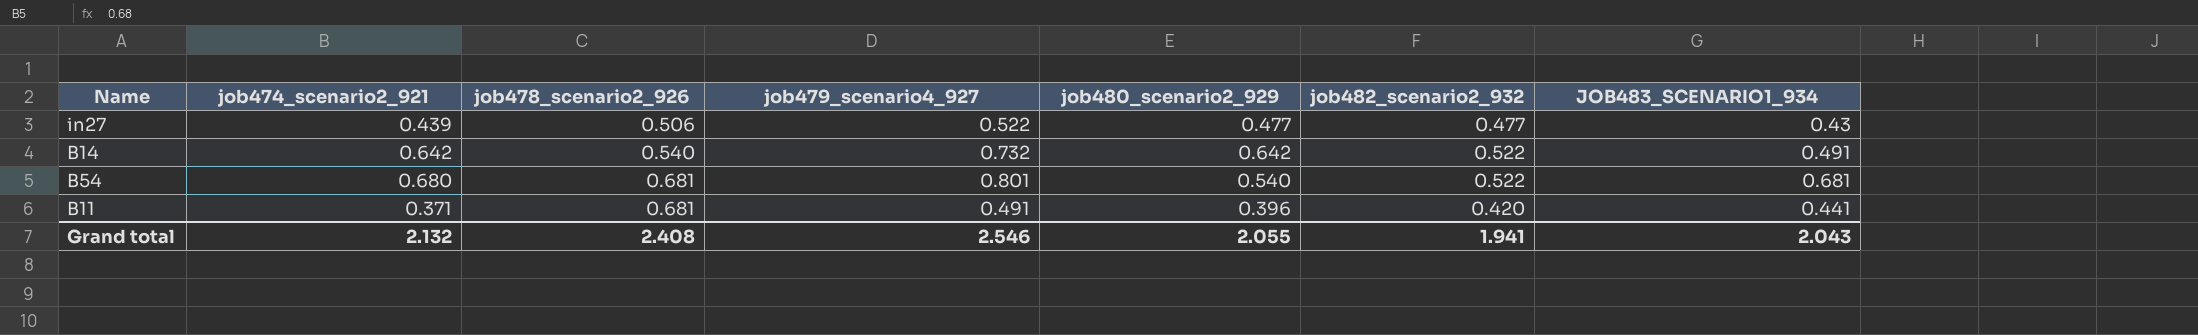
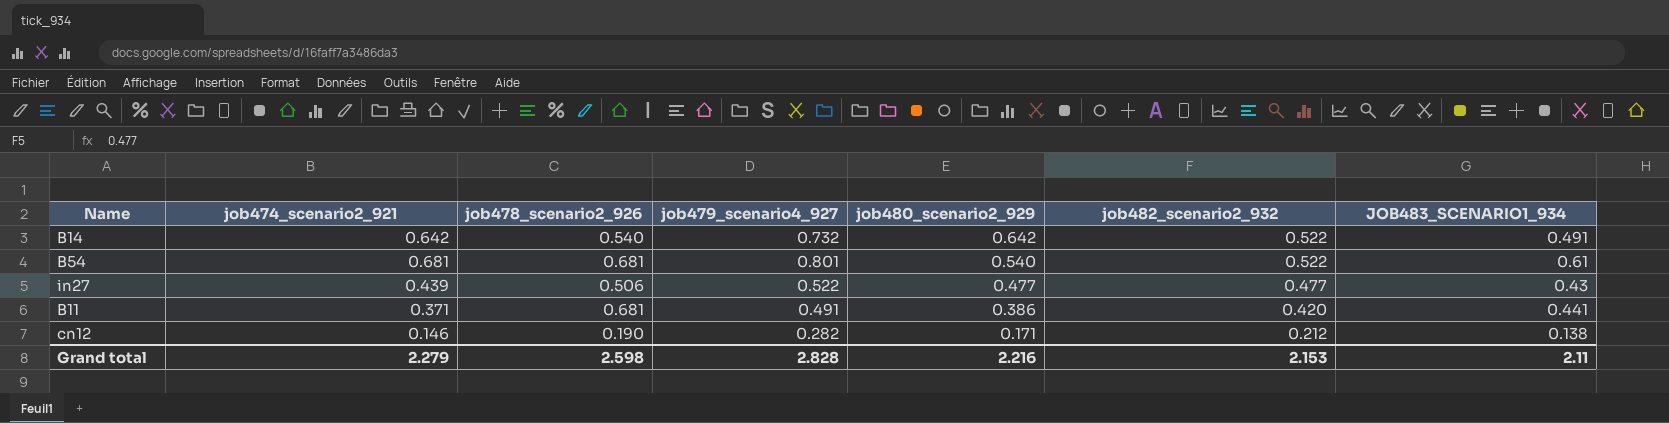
row order: job478_scenario2_926 ascending -> job480_scenario2_929 descending
B54 | job474_scenario2_921: 0.680 -> 0.681
B54 | JOB483_SCENARIO1_934: 0.681 -> 0.61
B11 | job480_scenario2_929: 0.396 -> 0.386
row cn12: none -> 0.146 | 0.190 | 0.282 | 0.171 | 0.212 | 0.138
Grand total | job474_scenario2_921: 2.132 -> 2.279
Grand total | job478_scenario2_926: 2.408 -> 2.598
Grand total | job479_scenario4_927: 2.546 -> 2.828
Grand total | job480_scenario2_929: 2.055 -> 2.216
Grand total | job482_scenario2_932: 1.941 -> 2.153
Grand total | JOB483_SCENARIO1_934: 2.043 -> 2.11

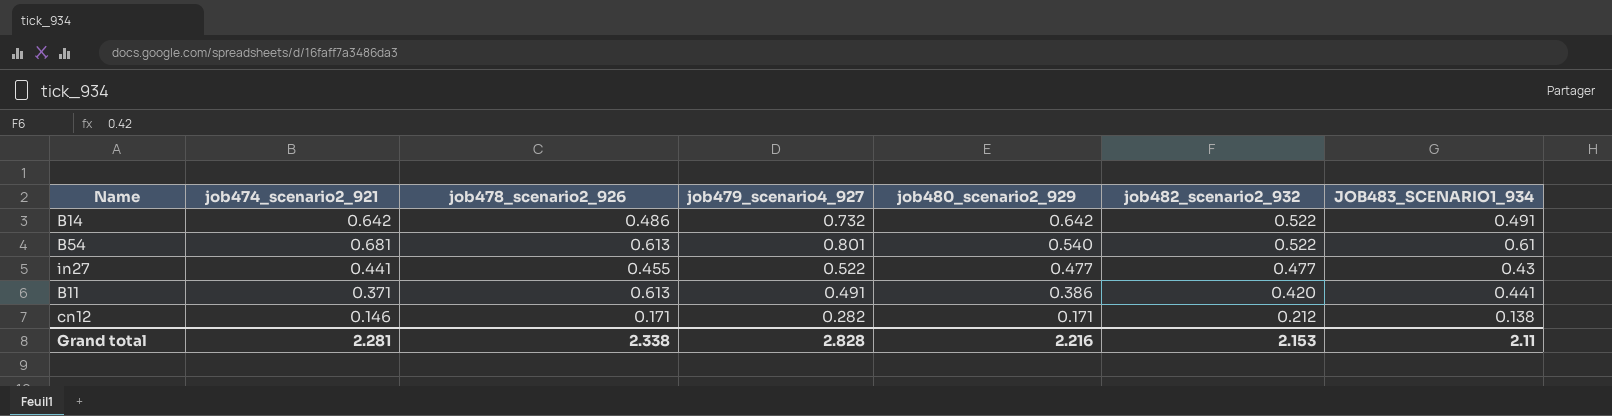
B14 | job478_scenario2_926: 0.540 -> 0.486
B54 | job478_scenario2_926: 0.681 -> 0.613
in27 | job474_scenario2_921: 0.439 -> 0.441
in27 | job478_scenario2_926: 0.506 -> 0.455
B11 | job478_scenario2_926: 0.681 -> 0.613
cn12 | job478_scenario2_926: 0.190 -> 0.171
Grand total | job474_scenario2_921: 2.279 -> 2.281
Grand total | job478_scenario2_926: 2.598 -> 2.338

